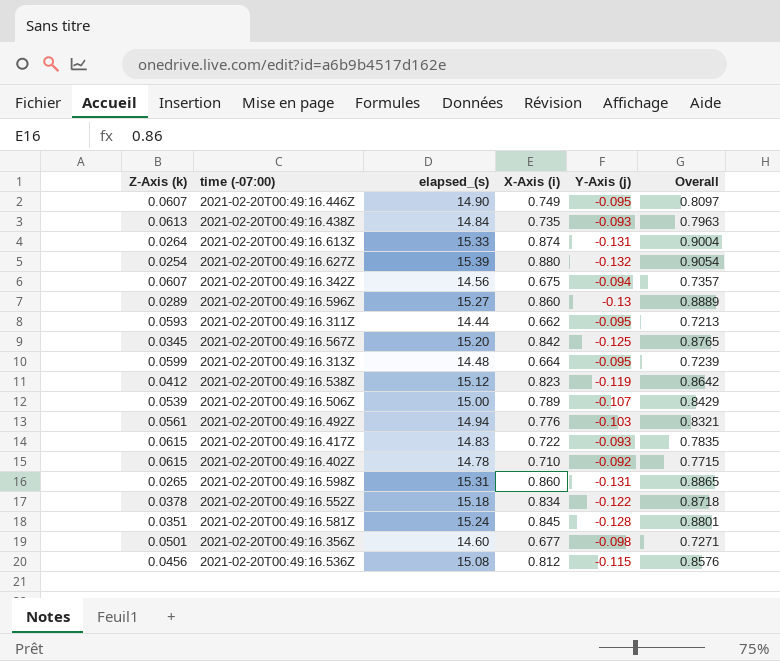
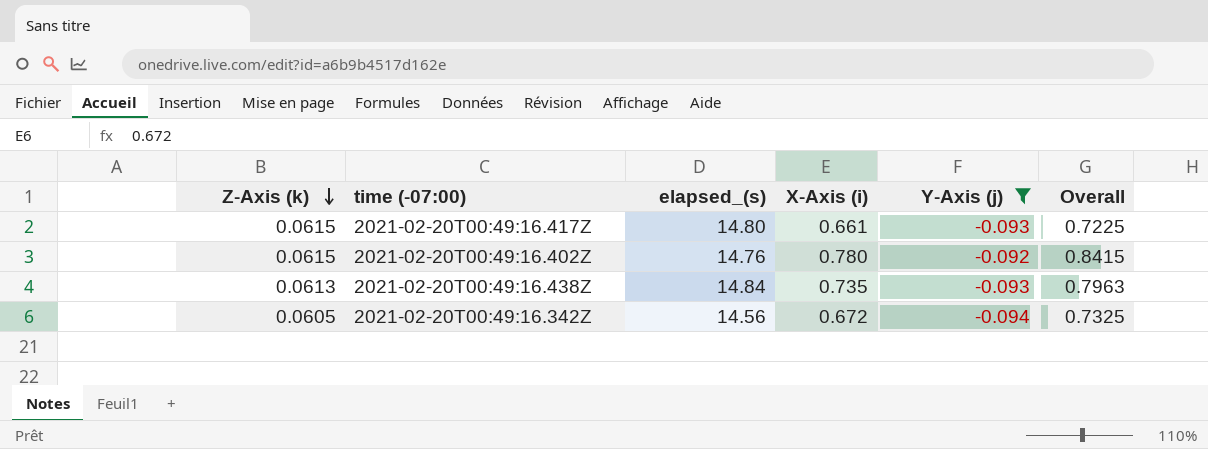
filter: none -> Y-Axis (j) >= -0.094
row order: none -> Z-Axis (k) descending
2021-02-20T00:49:16.417Z | elapsed_(s): 14.83 -> 14.80
2021-02-20T00:49:16.417Z | X-Axis (i): 0.722 -> 0.661
2021-02-20T00:49:16.417Z | Overall: 0.7835 -> 0.7225
2021-02-20T00:49:16.402Z | elapsed_(s): 14.78 -> 14.76
2021-02-20T00:49:16.402Z | X-Axis (i): 0.710 -> 0.780
2021-02-20T00:49:16.402Z | Overall: 0.7715 -> 0.8415
2021-02-20T00:49:16.342Z | Z-Axis (k): 0.0607 -> 0.0605
2021-02-20T00:49:16.342Z | X-Axis (i): 0.675 -> 0.672
2021-02-20T00:49:16.342Z | Overall: 0.7357 -> 0.7325

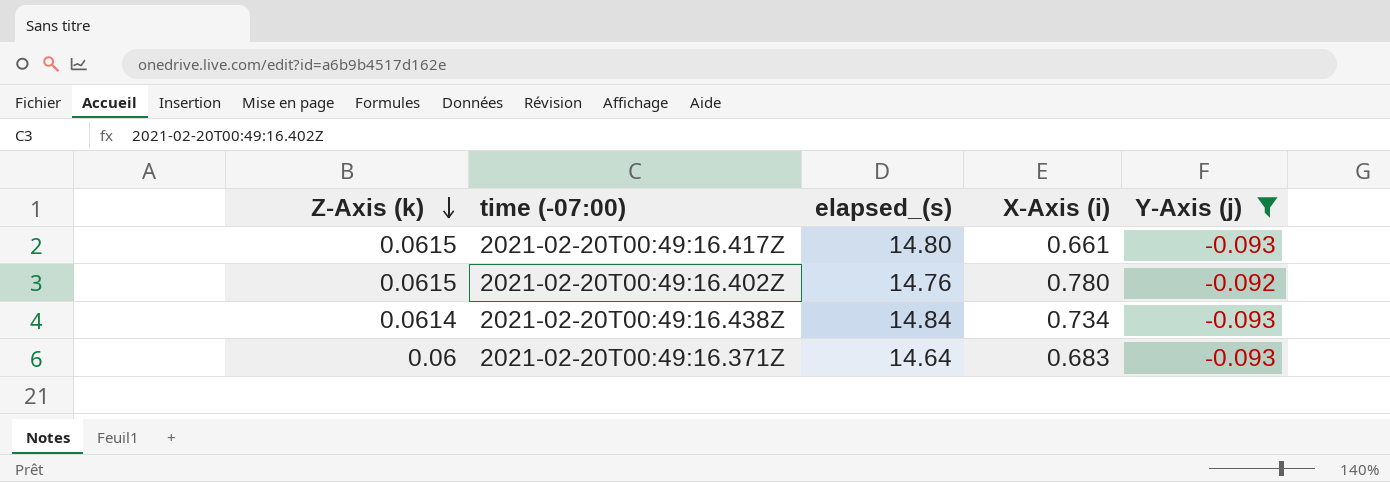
column Overall | formula: [Z-Axis (k)] + [X-Axis (i)] -> none
row 2021-02-20T00:49:16.342Z: 0.0605 | 14.56 | 0.672 | -0.094 | 0.7325 -> none
2021-02-20T00:49:16.438Z | Z-Axis (k): 0.0613 -> 0.0614
2021-02-20T00:49:16.438Z | X-Axis (i): 0.735 -> 0.734
row 2021-02-20T00:49:16.371Z: none -> 0.06 | 14.64 | 0.683 | -0.093

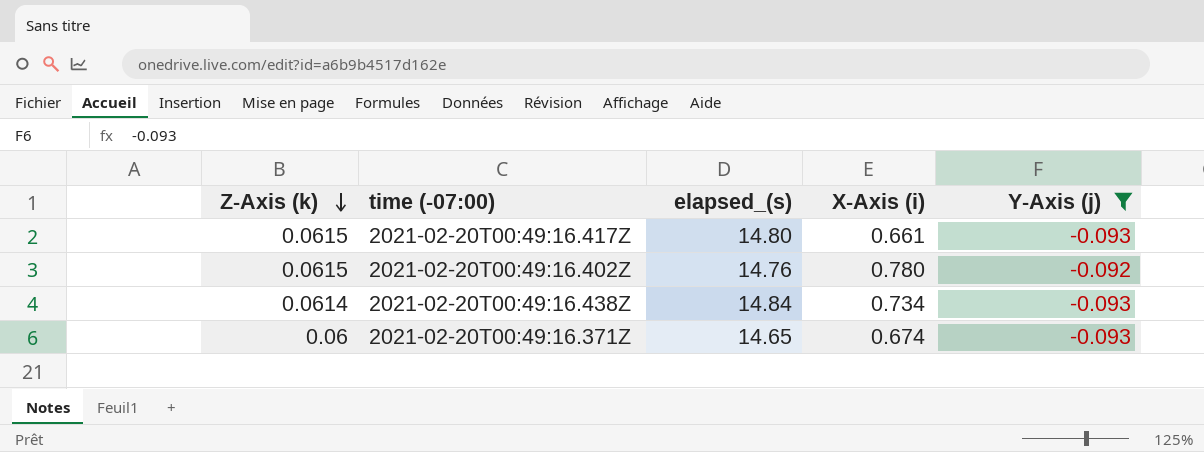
2021-02-20T00:49:16.371Z | elapsed_(s): 14.64 -> 14.65
2021-02-20T00:49:16.371Z | X-Axis (i): 0.683 -> 0.674

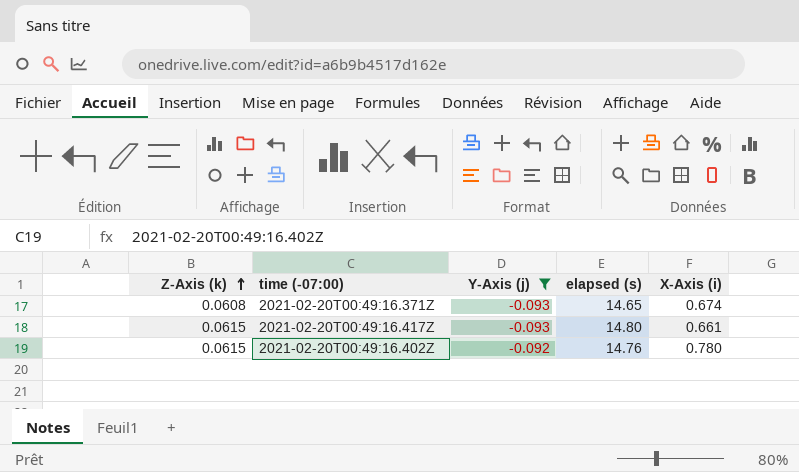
row order: Z-Axis (k) descending -> Z-Axis (k) ascending
column Y-Axis (j) | position: 5 -> 3
column name: elapsed_(s) -> elapsed (s)
row 2021-02-20T00:49:16.438Z: 0.0614 | 14.84 | 0.734 | -0.093 -> none
2021-02-20T00:49:16.371Z | Z-Axis (k): 0.06 -> 0.0608

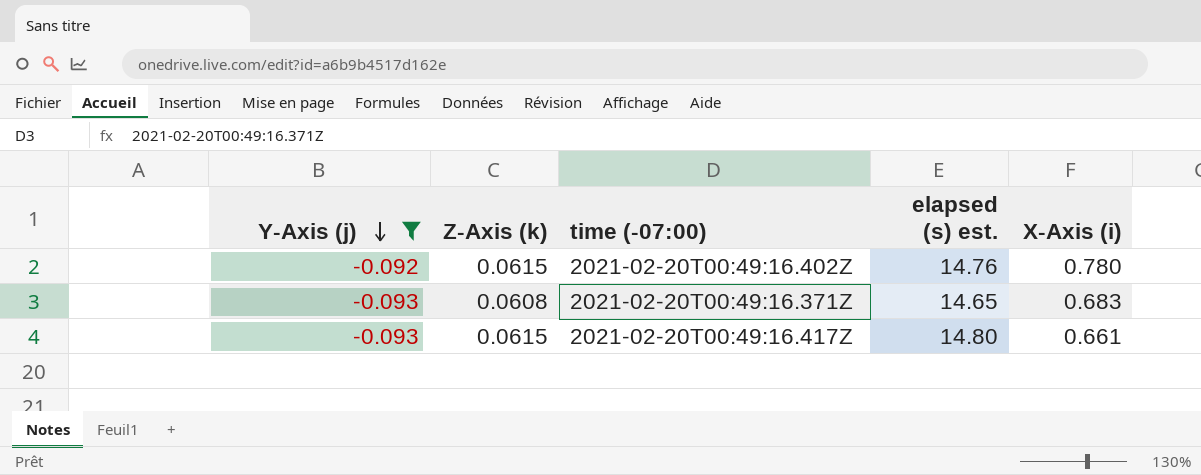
row order: Z-Axis (k) ascending -> Y-Axis (j) descending
column Y-Axis (j) | position: 3 -> 1
column name: elapsed (s) -> elapsed (s) est.
2021-02-20T00:49:16.371Z | X-Axis (i): 0.674 -> 0.683

